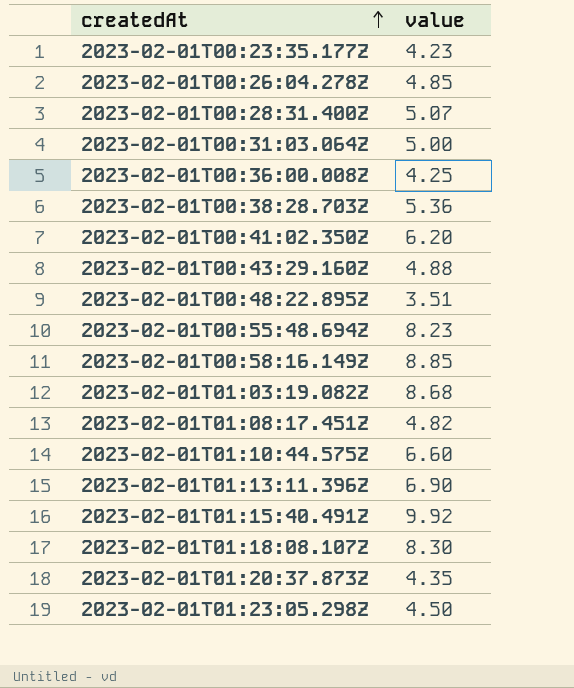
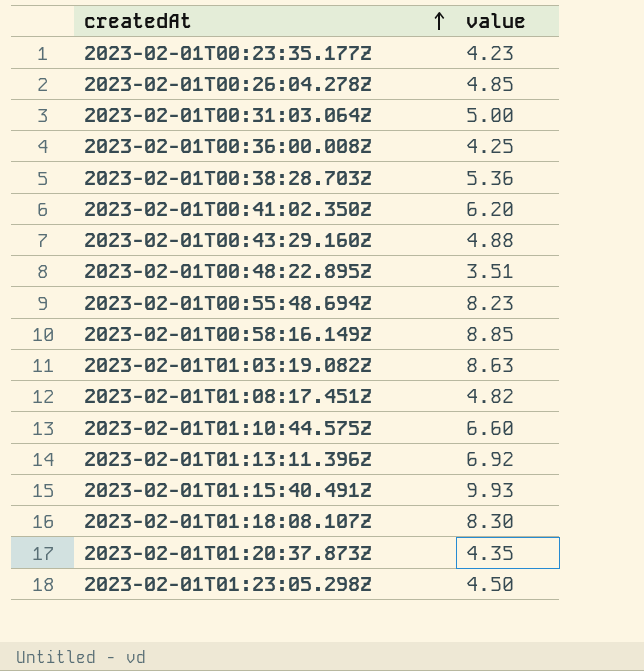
row 2023-02-01T00:28:31.400Z: 5.07 -> none
2023-02-01T01:03:19.082Z | value: 8.68 -> 8.63
2023-02-01T01:13:11.396Z | value: 6.90 -> 6.92
2023-02-01T01:15:40.491Z | value: 9.92 -> 9.93

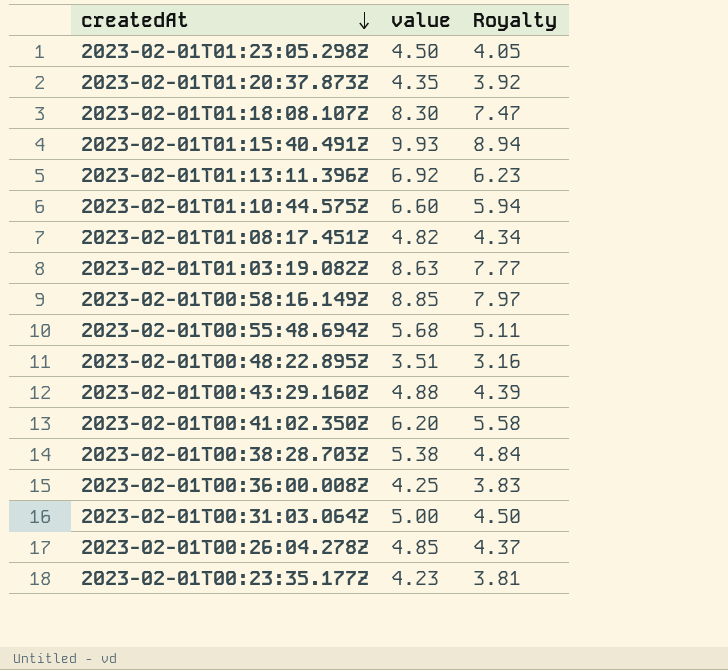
row order: createdAt ascending -> createdAt descending
column Royalty | formula: none -> [value] * 0.9
2023-02-01T00:55:48.694Z | value: 8.23 -> 5.68
2023-02-01T00:38:28.703Z | value: 5.36 -> 5.38

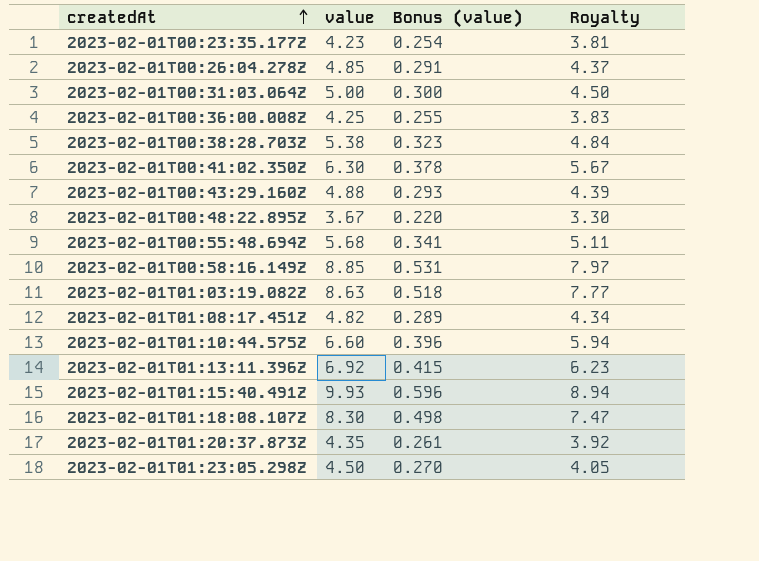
row order: createdAt descending -> createdAt ascending
column Bonus (value) | formula: none -> [value] * 0.06
2023-02-01T00:41:02.350Z | value: 6.20 -> 6.30
2023-02-01T00:41:02.350Z | Royalty: 5.58 -> 5.67
2023-02-01T00:48:22.895Z | value: 3.51 -> 3.67
2023-02-01T00:48:22.895Z | Royalty: 3.16 -> 3.30

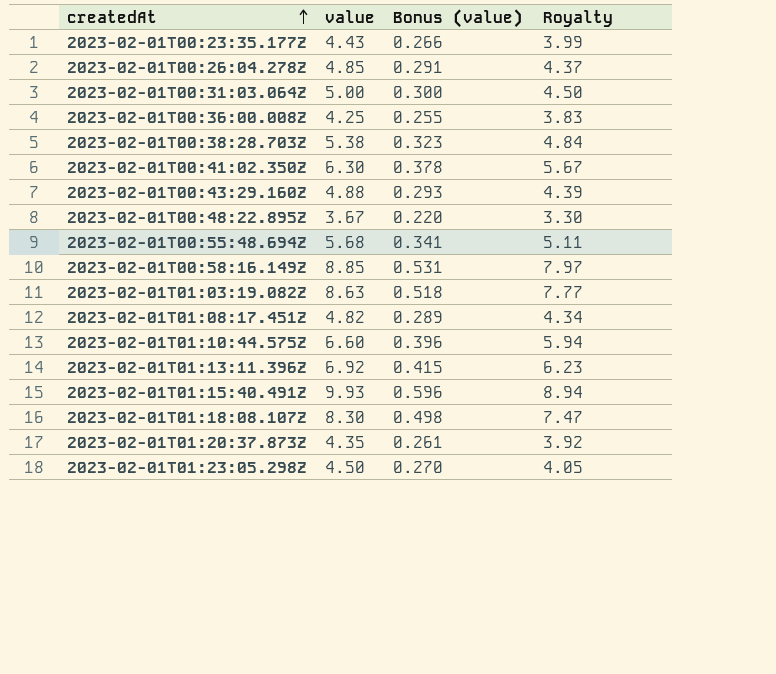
2023-02-01T00:23:35.177Z | value: 4.23 -> 4.43
2023-02-01T00:23:35.177Z | Bonus (value): 0.254 -> 0.266
2023-02-01T00:23:35.177Z | Royalty: 3.81 -> 3.99

